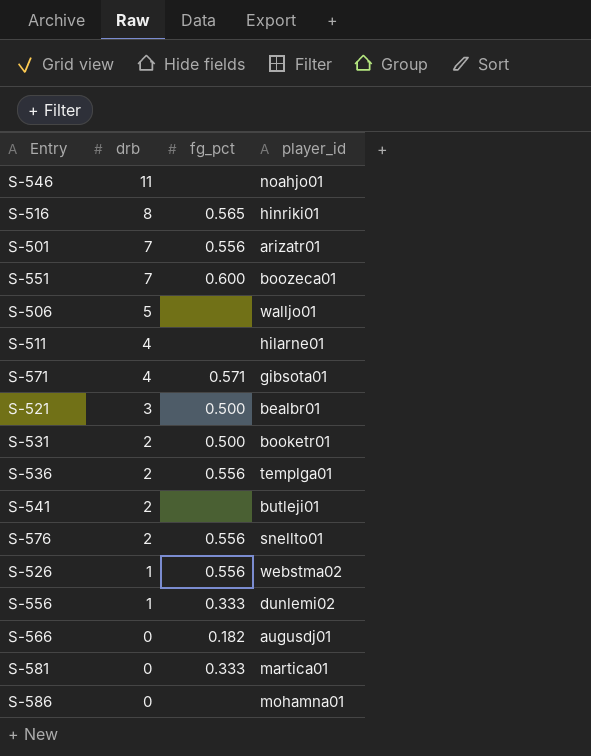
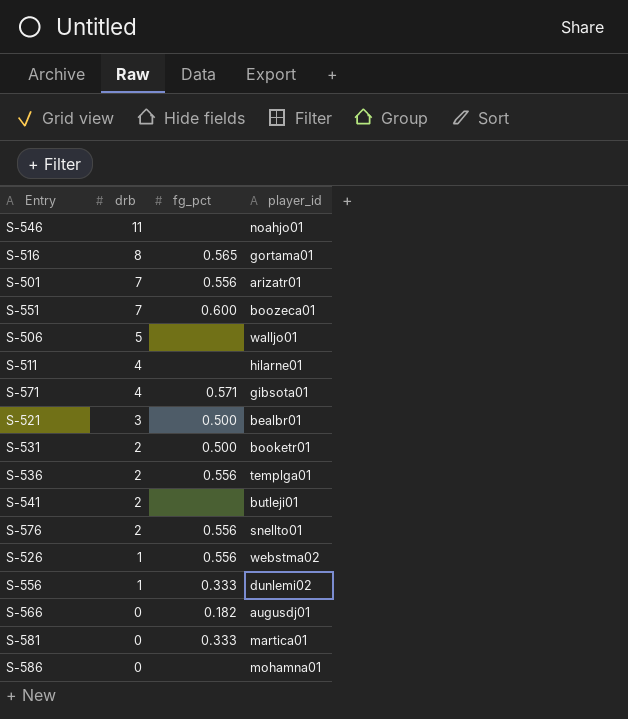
S-516 | player_id: hinriki01 -> gortama01

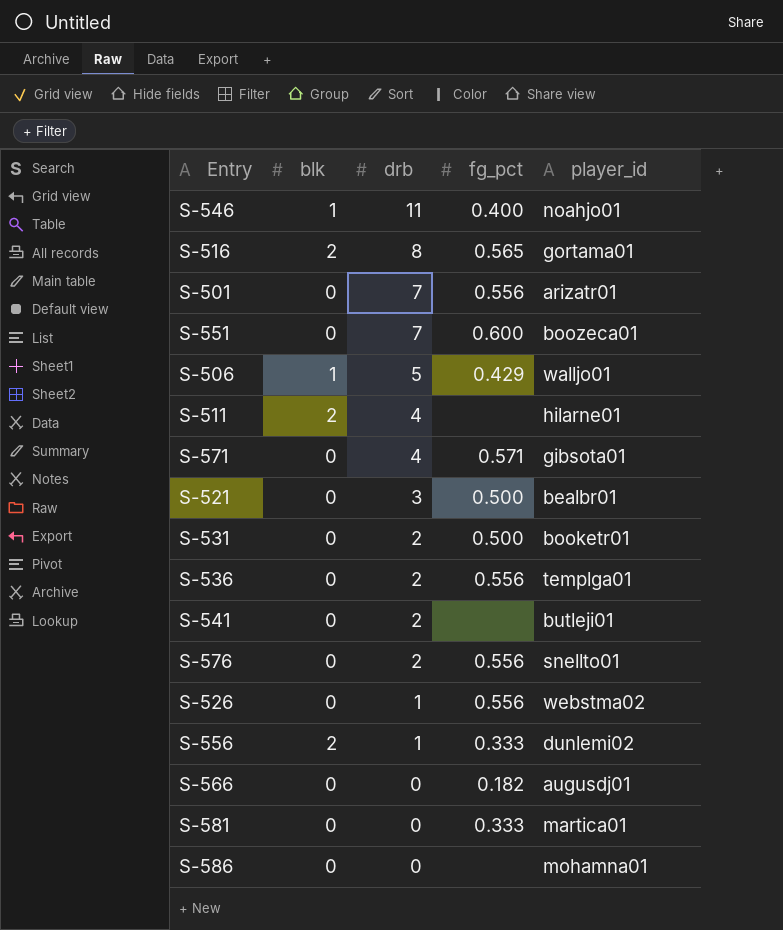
column blk | position: none -> 2
S-546 | fg_pct: none -> 0.400
S-506 | fg_pct: none -> 0.429

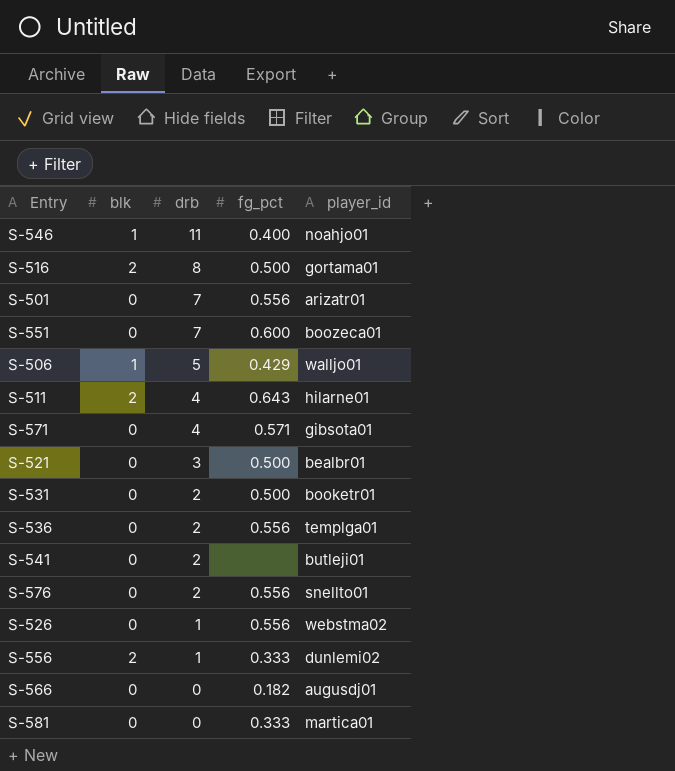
row S-586: 0 | 0 | none | mohamna01 -> none
S-516 | fg_pct: 0.565 -> 0.500
S-511 | fg_pct: none -> 0.643

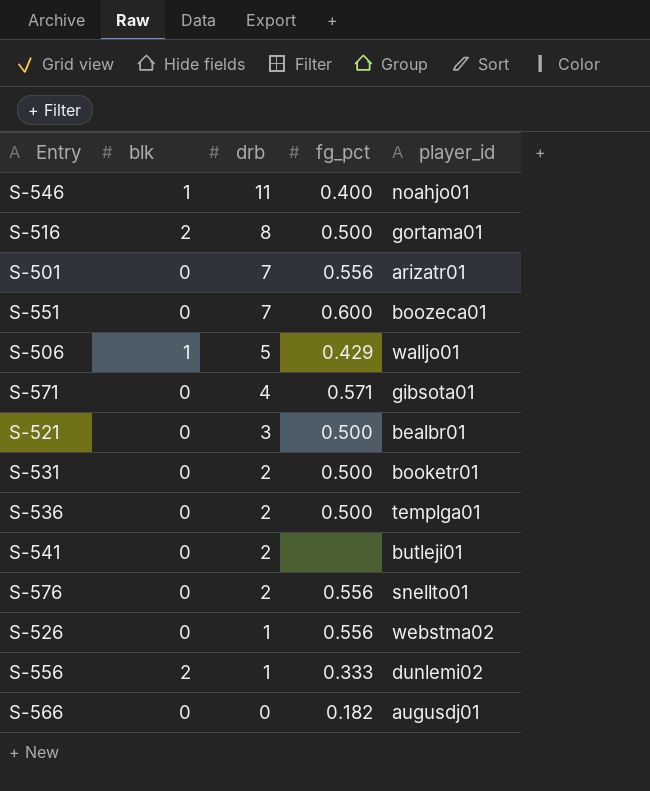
row S-511: 2 | 4 | 0.643 | hilarne01 -> none
row S-581: 0 | 0 | 0.333 | martica01 -> none
S-536 | fg_pct: 0.556 -> 0.500

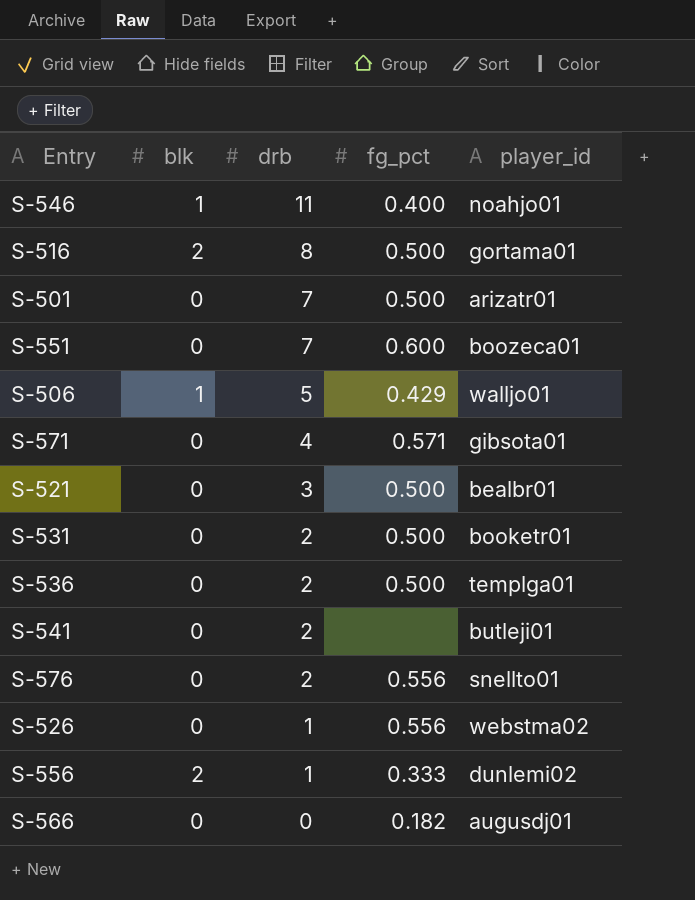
S-501 | fg_pct: 0.556 -> 0.500

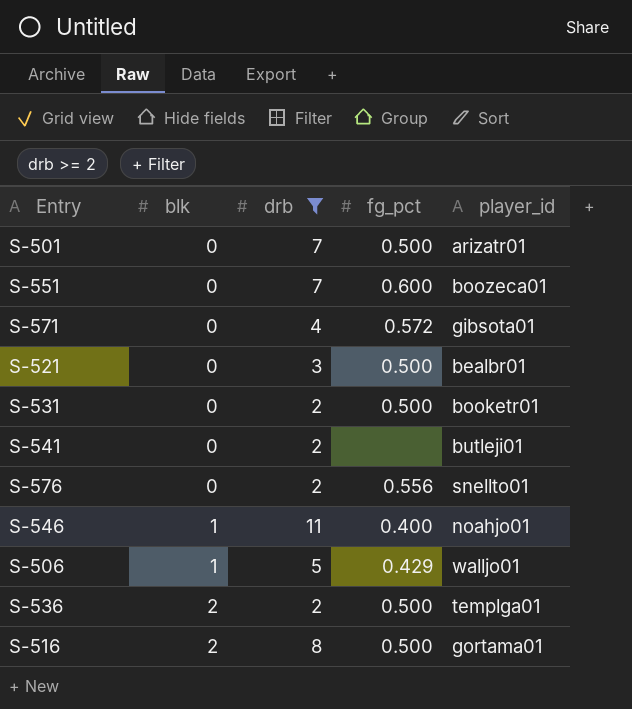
filter: none -> drb >= 2
row order: drb descending -> blk ascending
S-571 | fg_pct: 0.571 -> 0.572
S-536 | blk: 0 -> 2

